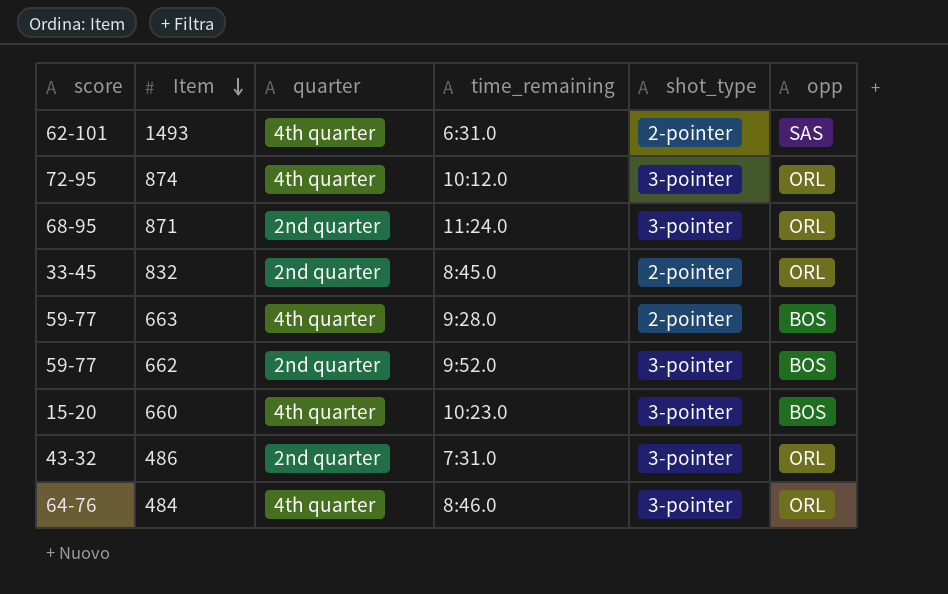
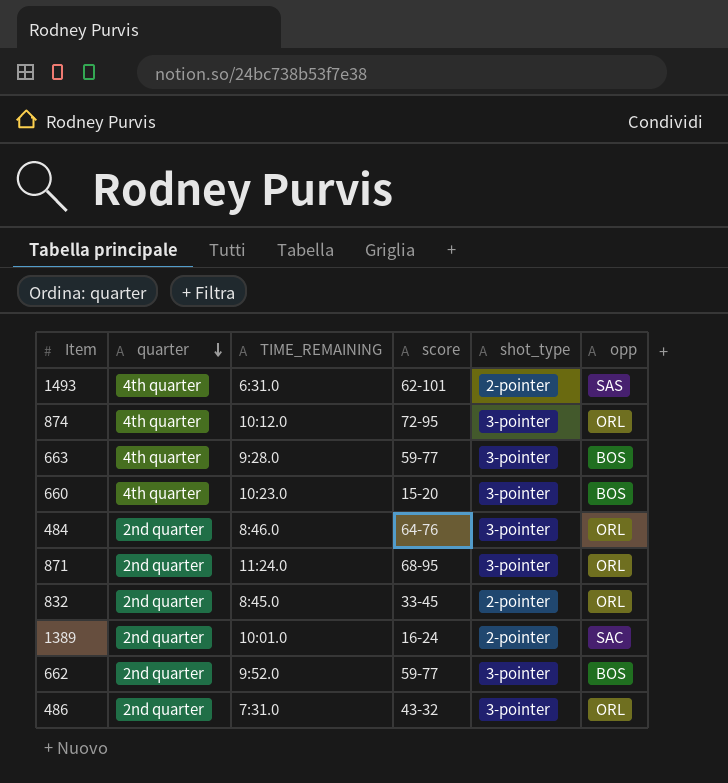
row order: Item descending -> quarter descending
column name: time_remaining -> TIME_REMAINING
column score | position: 1 -> 4
663 | shot_type: 2-pointer -> 3-pointer
484 | quarter: 4th quarter -> 2nd quarter
row 1389: none -> 2nd quarter | 10:01.0 | 16-24 | 2-pointer | SAC

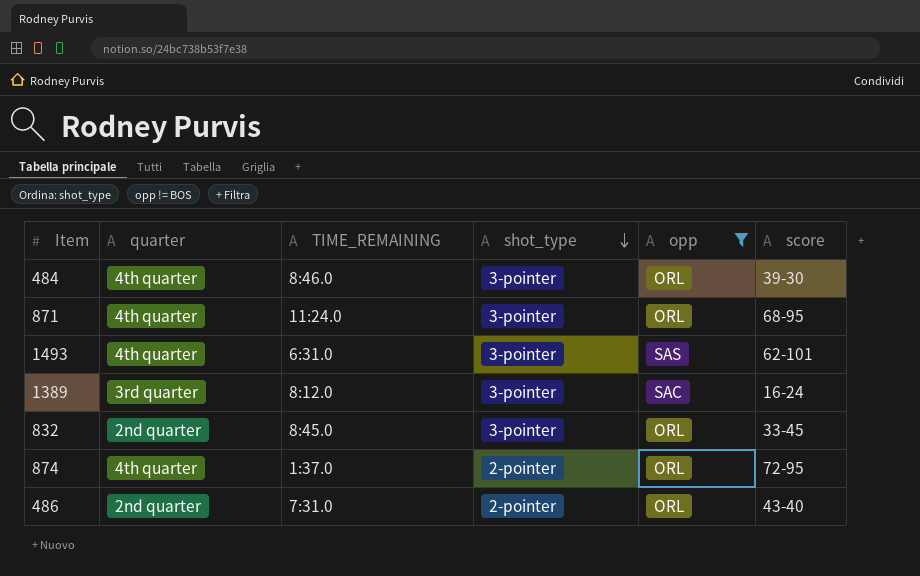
filter: none -> opp != BOS
row order: quarter descending -> shot_type descending
column score | position: 4 -> 6
484 | quarter: 2nd quarter -> 4th quarter
484 | score: 64-76 -> 39-30
871 | quarter: 2nd quarter -> 4th quarter
1493 | shot_type: 2-pointer -> 3-pointer
1389 | quarter: 2nd quarter -> 3rd quarter
1389 | TIME_REMAINING: 10:01.0 -> 8:12.0
1389 | shot_type: 2-pointer -> 3-pointer
832 | shot_type: 2-pointer -> 3-pointer
874 | TIME_REMAINING: 10:12.0 -> 1:37.0
874 | shot_type: 3-pointer -> 2-pointer
486 | shot_type: 3-pointer -> 2-pointer
486 | score: 43-32 -> 43-40

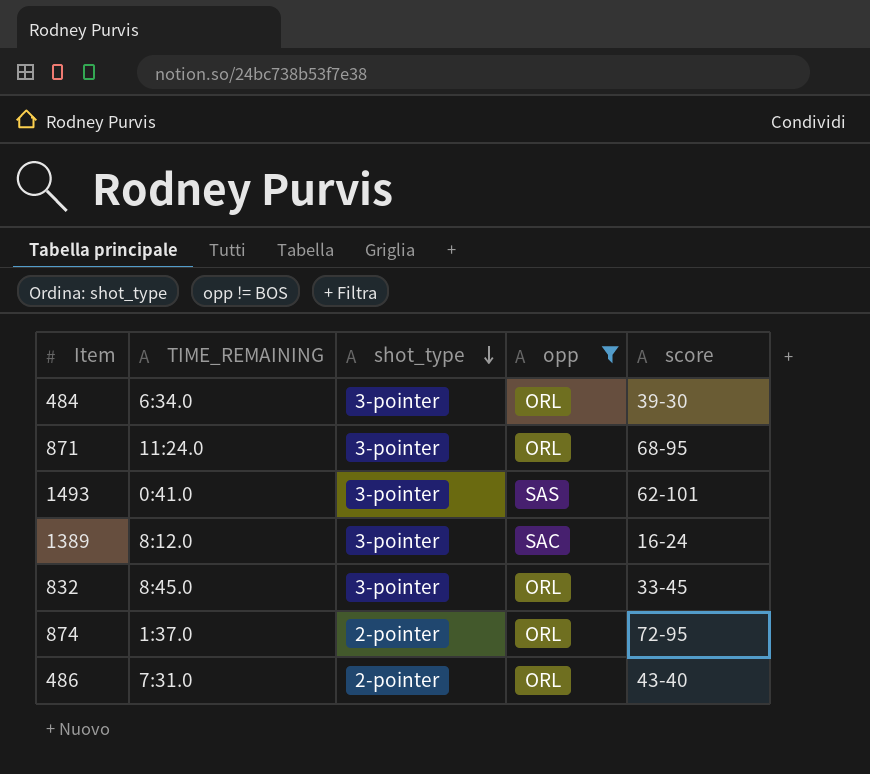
column quarter | position: 2 -> none
484 | TIME_REMAINING: 8:46.0 -> 6:34.0
1493 | TIME_REMAINING: 6:31.0 -> 0:41.0

